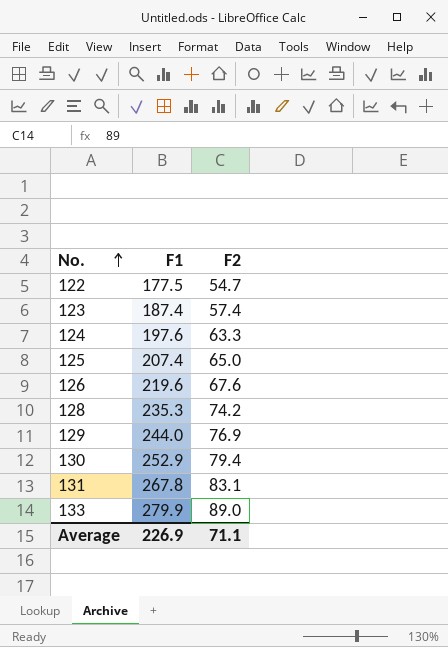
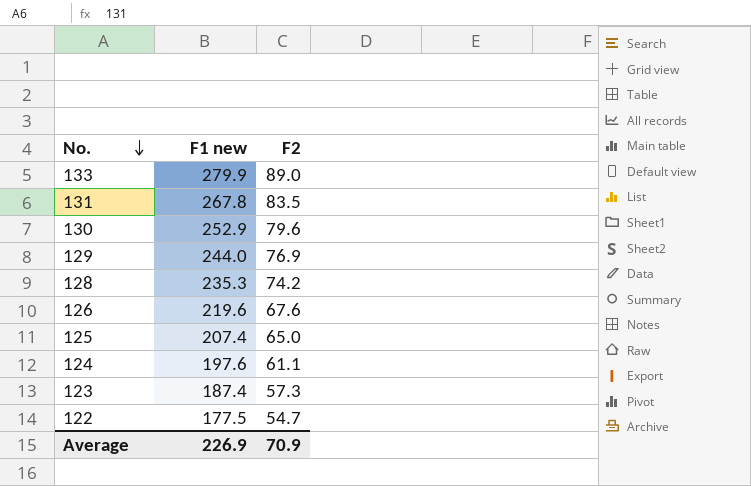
row order: No. ascending -> No. descending
column name: F1 -> F1 new
131 | F2: 83.1 -> 83.5
130 | F2: 79.4 -> 79.6
124 | F2: 63.3 -> 61.1
123 | F2: 57.4 -> 57.3
Average | F2: 71.1 -> 70.9

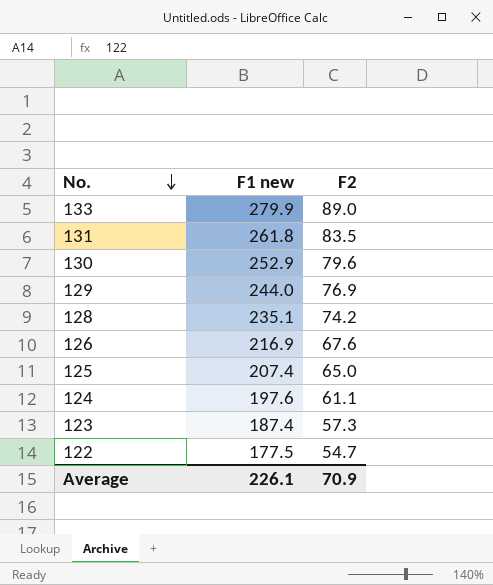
131 | F1 new: 267.8 -> 261.8
128 | F1 new: 235.3 -> 235.1
126 | F1 new: 219.6 -> 216.9
Average | F1 new: 226.9 -> 226.1

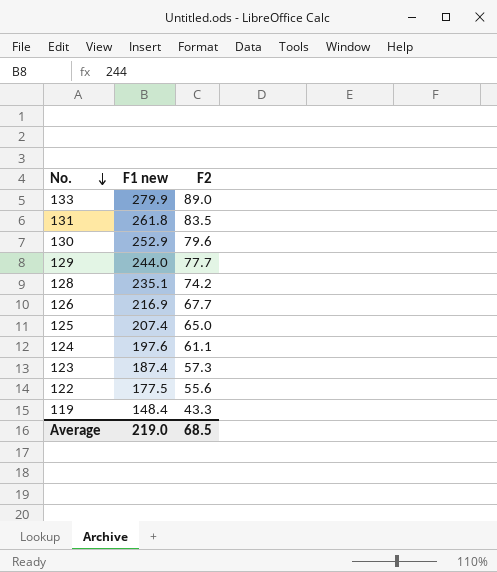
129 | F2: 76.9 -> 77.7
126 | F2: 67.6 -> 67.7
122 | F2: 54.7 -> 55.6
row 119: none -> 148.4 | 43.3
Average | F1 new: 226.1 -> 219.0
Average | F2: 70.9 -> 68.5

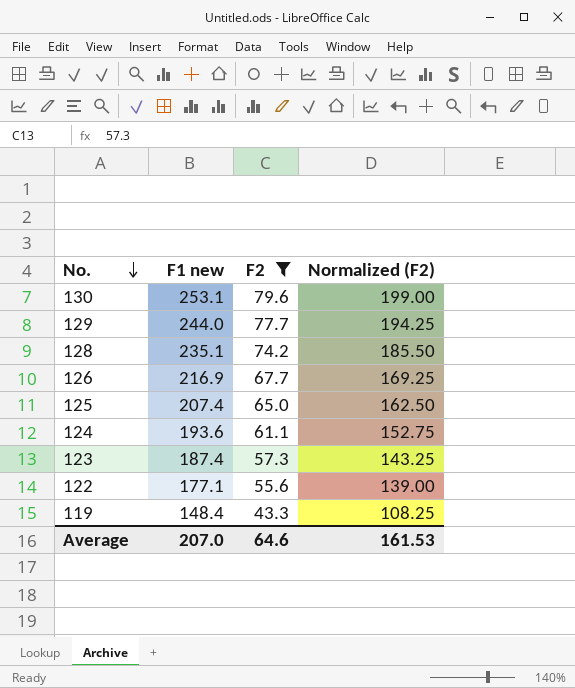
filter: none -> F2 <= 79.6
column Normalized (F2) | formula: none -> [F2] * 2.5
130 | F1 new: 252.9 -> 253.1
124 | F1 new: 197.6 -> 193.6
122 | F1 new: 177.5 -> 177.1
Average | F1 new: 219.0 -> 207.0
Average | F2: 68.5 -> 64.6

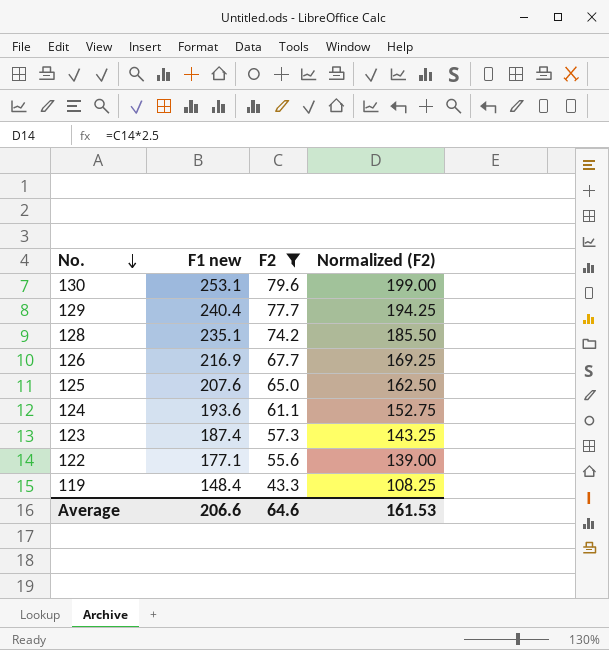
129 | F1 new: 244.0 -> 240.4
125 | F1 new: 207.4 -> 207.6
Average | F1 new: 207.0 -> 206.6

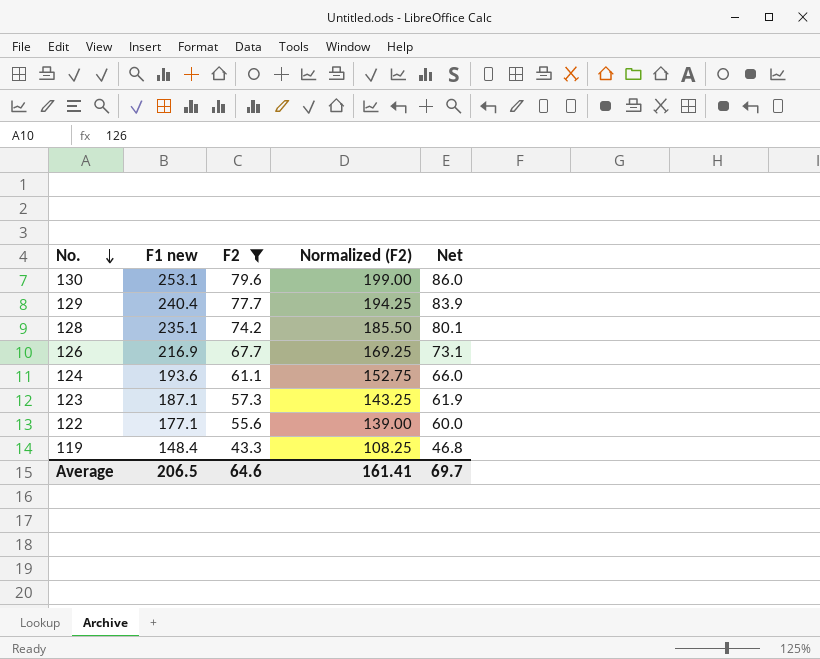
column Net | formula: none -> [F2] * 1.08
row 125: 207.6 | 65.0 | 162.50 -> none
123 | F1 new: 187.4 -> 187.1
Average | F1 new: 206.6 -> 206.5
Average | Normalized (F2): 161.53 -> 161.41

